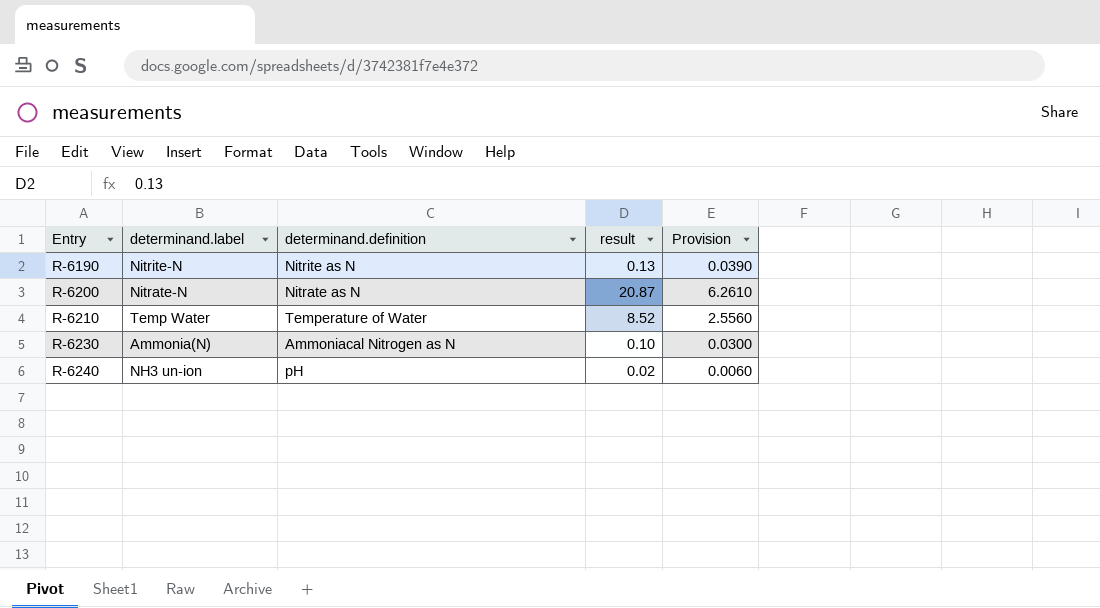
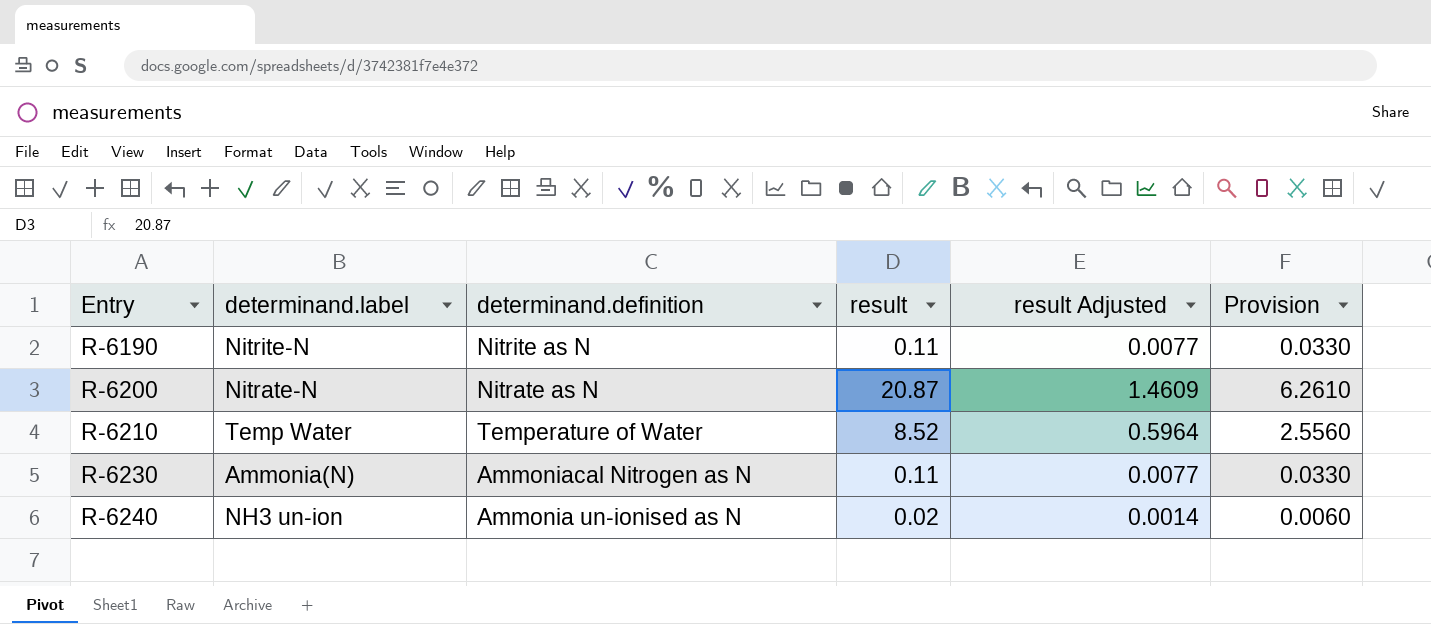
column result Adjusted | formula: none -> [result] * 0.07
R-6190 | result: 0.13 -> 0.11
R-6190 | Provision: 0.0390 -> 0.0330
R-6230 | result: 0.10 -> 0.11
R-6230 | Provision: 0.0300 -> 0.0330
R-6240 | determinand.definition: pH -> Ammonia un-ionised as N

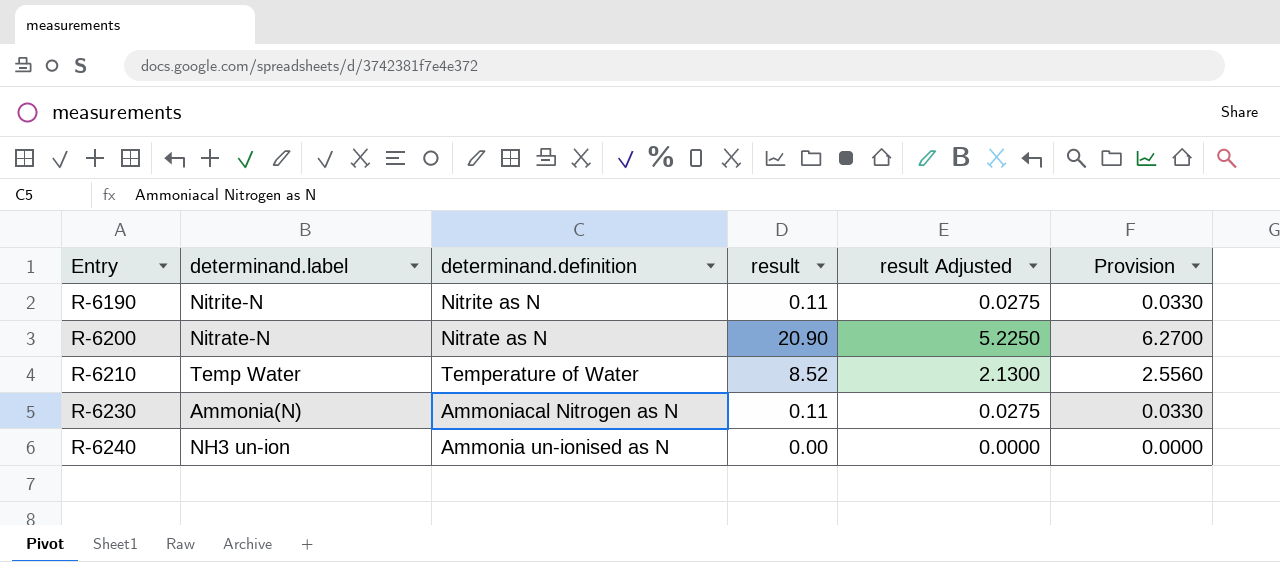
column result Adjusted | formula: [result] * 0.07 -> [result] * 0.25
R-6200 | result: 20.87 -> 20.90
R-6200 | Provision: 6.2610 -> 6.2700
R-6240 | result: 0.02 -> 0.00
R-6240 | Provision: 0.0060 -> 0.0000

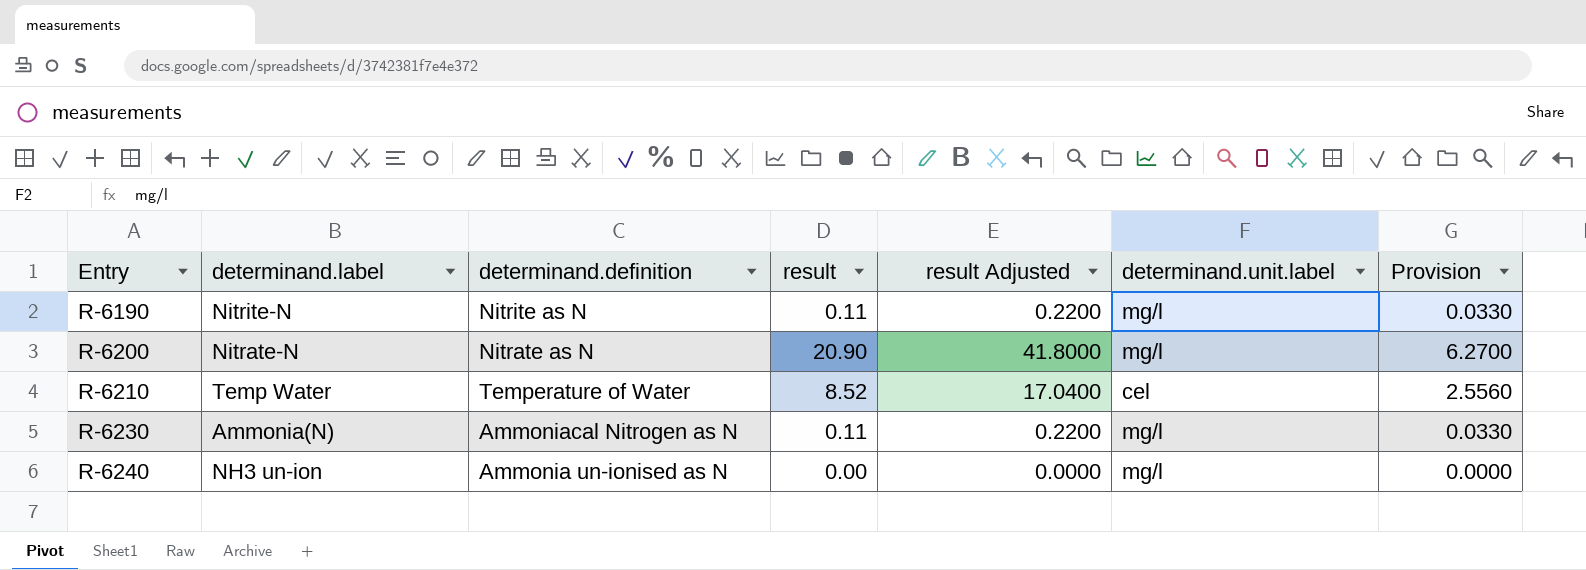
column result Adjusted | formula: [result] * 0.25 -> [result] * 2
column determinand.unit.label | position: none -> 6

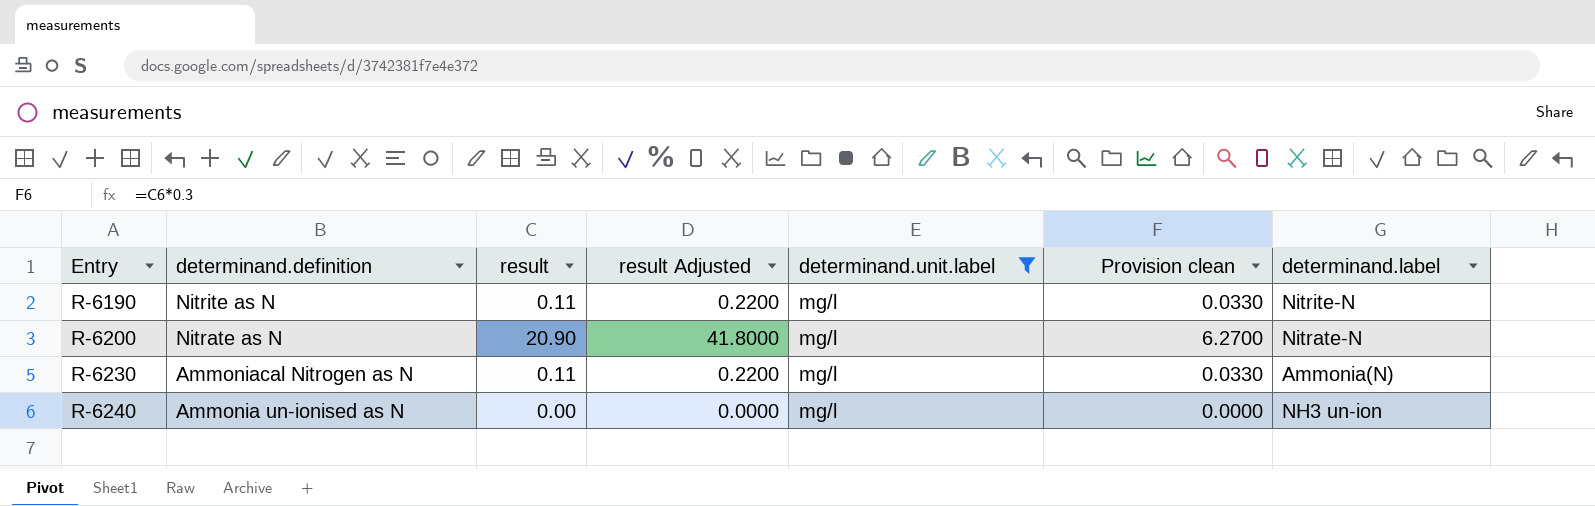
filter: none -> determinand.unit.label = mg/l
column name: Provision -> Provision clean
column determinand.label | position: 2 -> 7

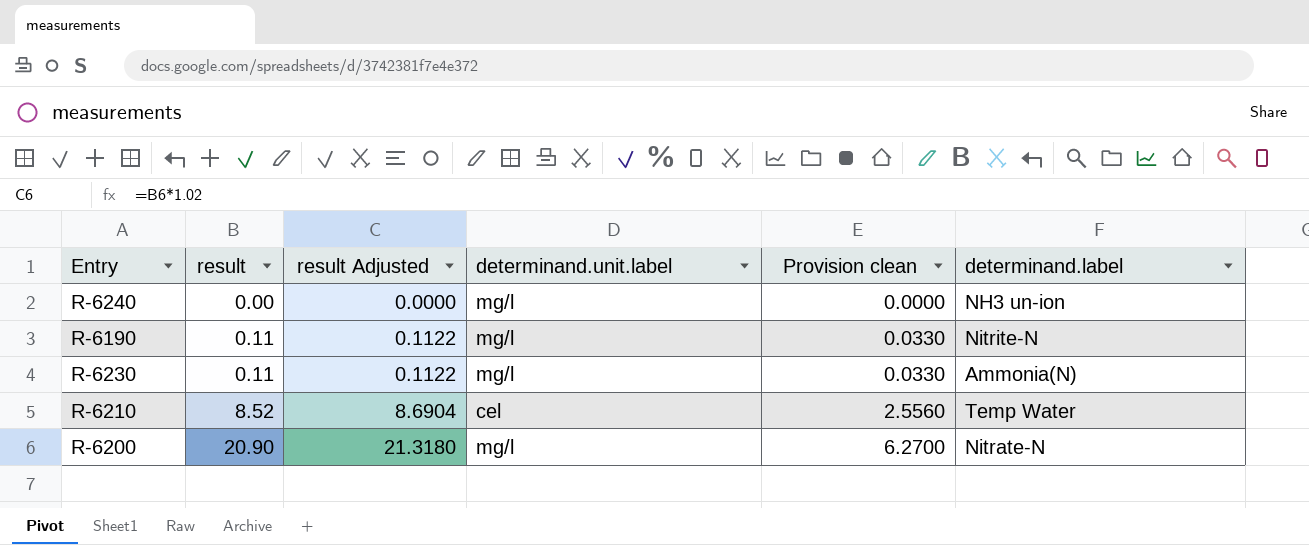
filter: determinand.unit.label = mg/l -> none
row order: Entry ascending -> result ascending
column determinand.definition | position: 2 -> none
column result Adjusted | formula: [result] * 2 -> [result] * 1.02

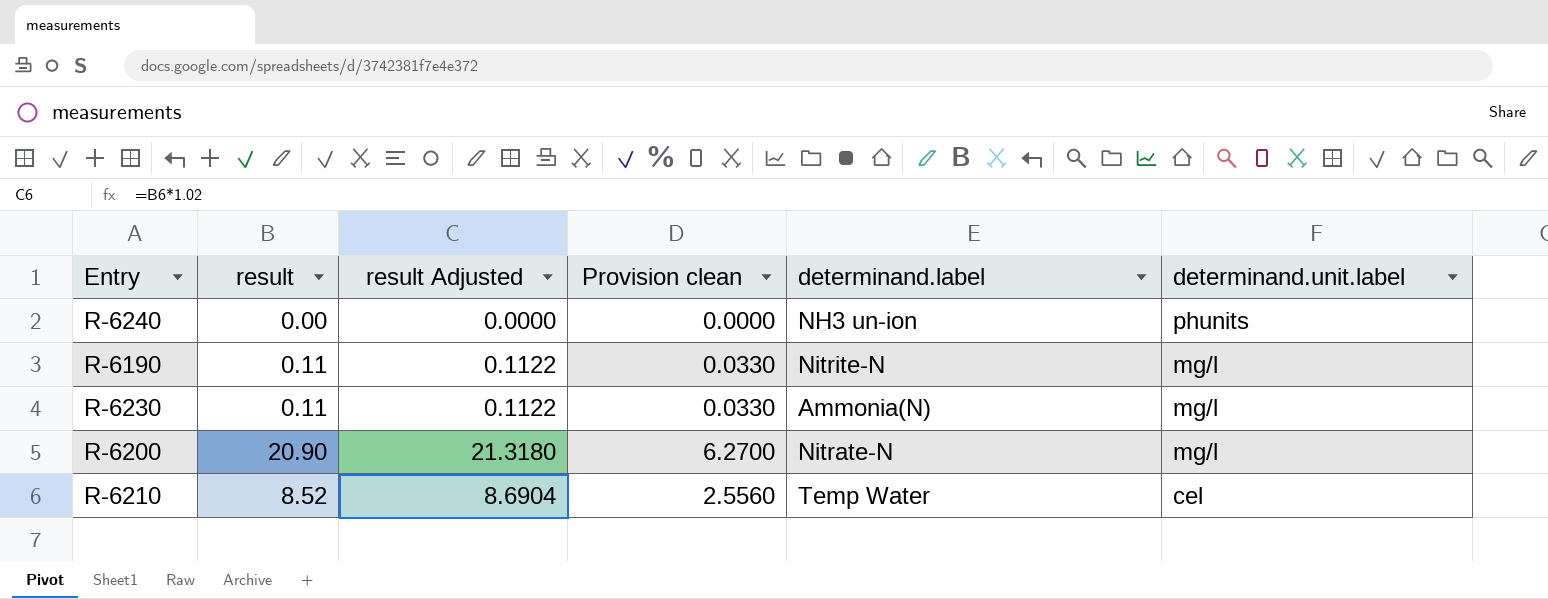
row order: result ascending -> determinand.unit.label descending
column determinand.unit.label | position: 4 -> 6
R-6240 | determinand.unit.label: mg/l -> phunits

